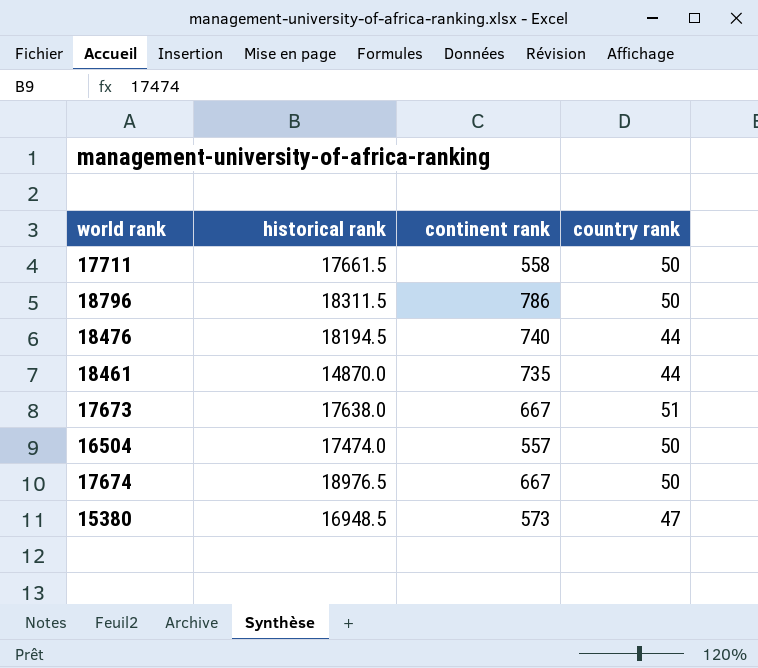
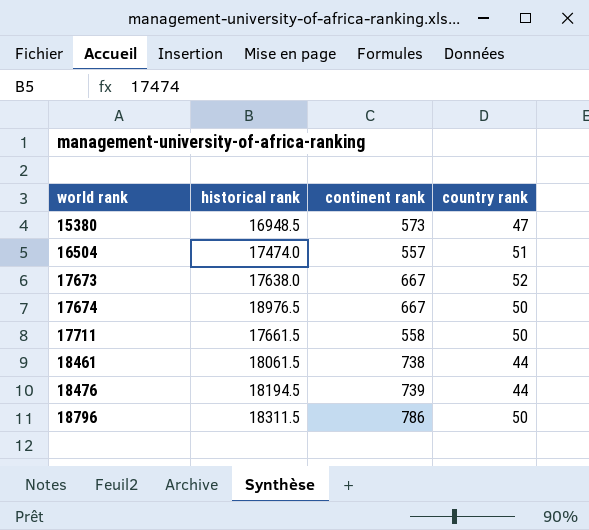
row order: none -> world rank ascending
16504 | country rank: 50 -> 51
17673 | country rank: 51 -> 52
18461 | historical rank: 14870.0 -> 18061.5
18461 | continent rank: 735 -> 738
18476 | continent rank: 740 -> 739

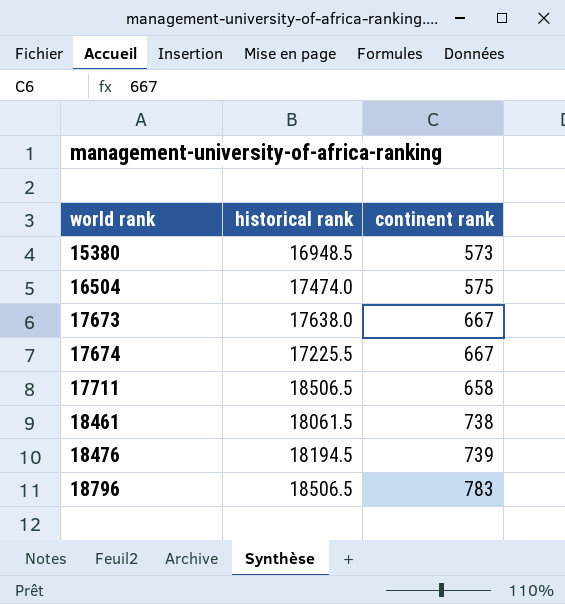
column country rank | position: 4 -> none
16504 | continent rank: 557 -> 575
17674 | historical rank: 18976.5 -> 17225.5
17711 | historical rank: 17661.5 -> 18506.5
17711 | continent rank: 558 -> 658
18796 | historical rank: 18311.5 -> 18506.5
18796 | continent rank: 786 -> 783

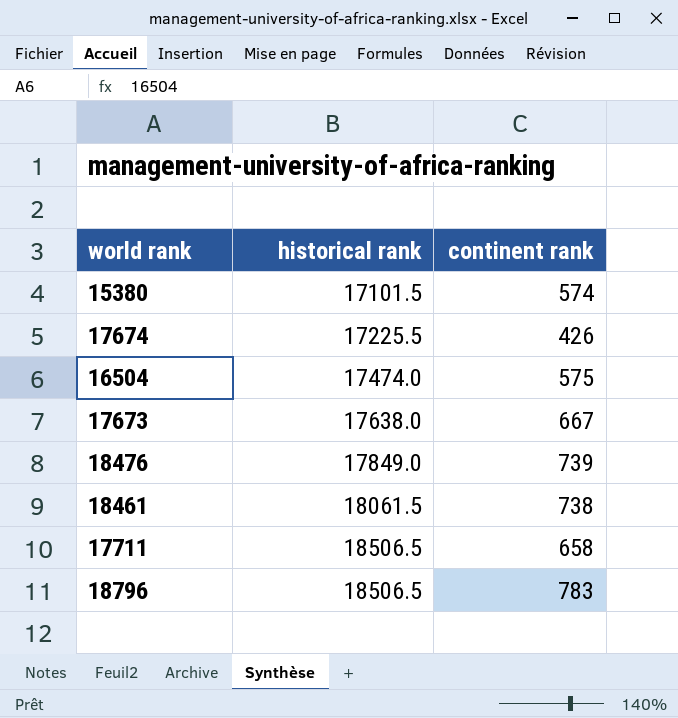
row order: world rank ascending -> historical rank ascending
15380 | historical rank: 16948.5 -> 17101.5
15380 | continent rank: 573 -> 574
17674 | continent rank: 667 -> 426
18476 | historical rank: 18194.5 -> 17849.0

